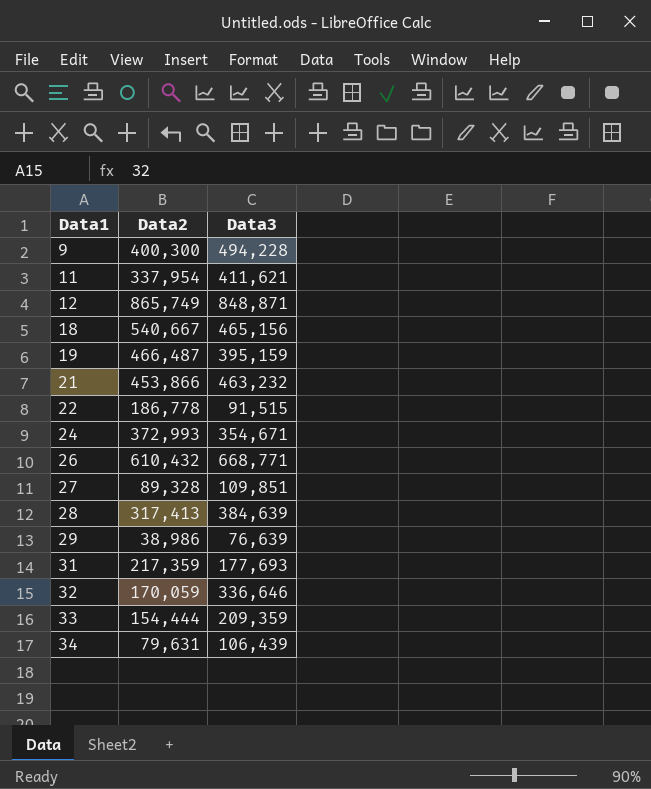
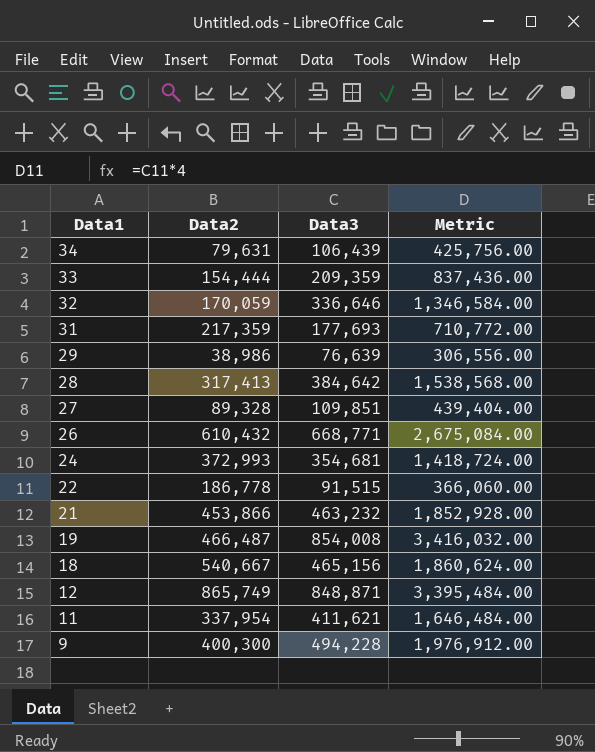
row order: Data1 ascending -> Data1 descending
column Metric | formula: none -> [Data3] * 4
28 | Data3: 384,639 -> 384,642
24 | Data3: 354,671 -> 354,681
19 | Data3: 395,159 -> 854,008

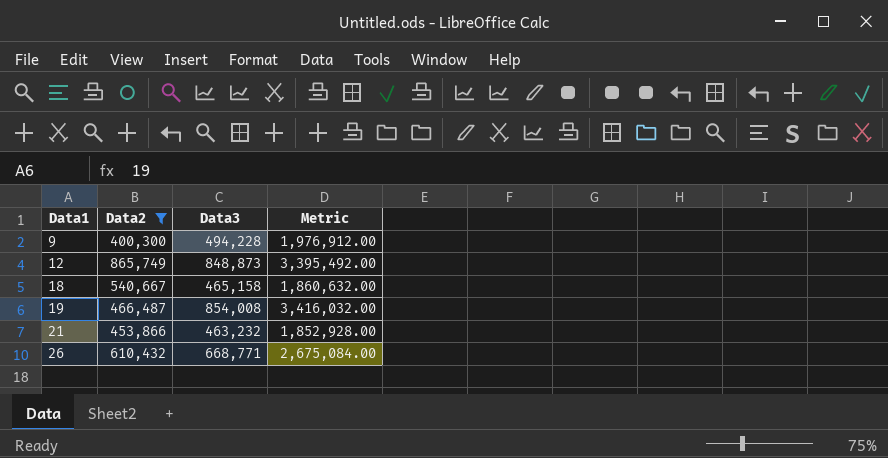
filter: none -> Data2 >= 400,300
row order: Data1 descending -> Data1 ascending
12 | Data3: 848,871 -> 848,873
12 | Metric: 3,395,484.00 -> 3,395,492.00
18 | Data3: 465,156 -> 465,158
18 | Metric: 1,860,624.00 -> 1,860,632.00

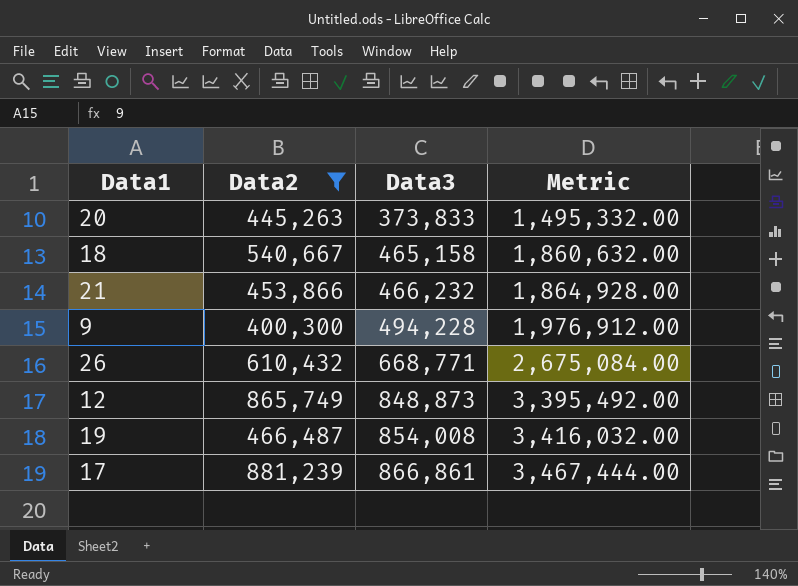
row order: Data1 ascending -> Data3 ascending
row 20: none -> 445,263 | 373,833 | 1,495,332.00
21 | Data3: 463,232 -> 466,232
21 | Metric: 1,852,928.00 -> 1,864,928.00
row 17: none -> 881,239 | 866,861 | 3,467,444.00

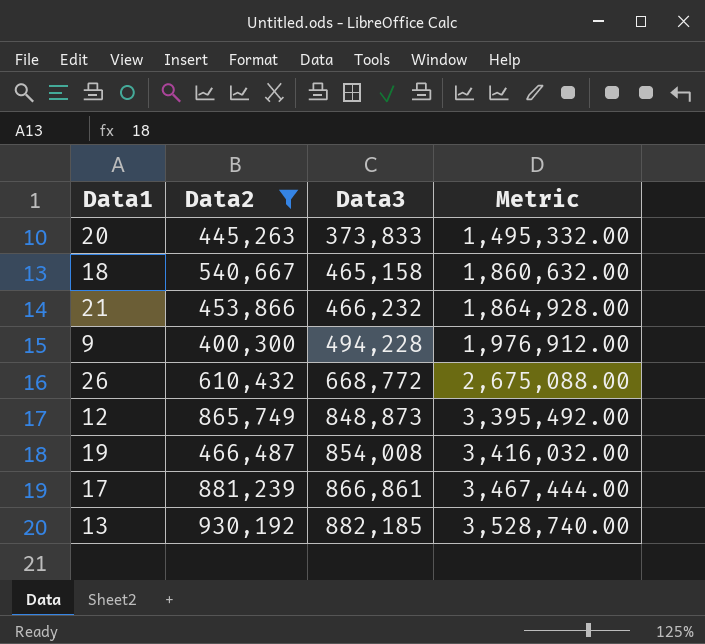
26 | Data3: 668,771 -> 668,772
26 | Metric: 2,675,084.00 -> 2,675,088.00
row 13: none -> 930,192 | 882,185 | 3,528,740.00

